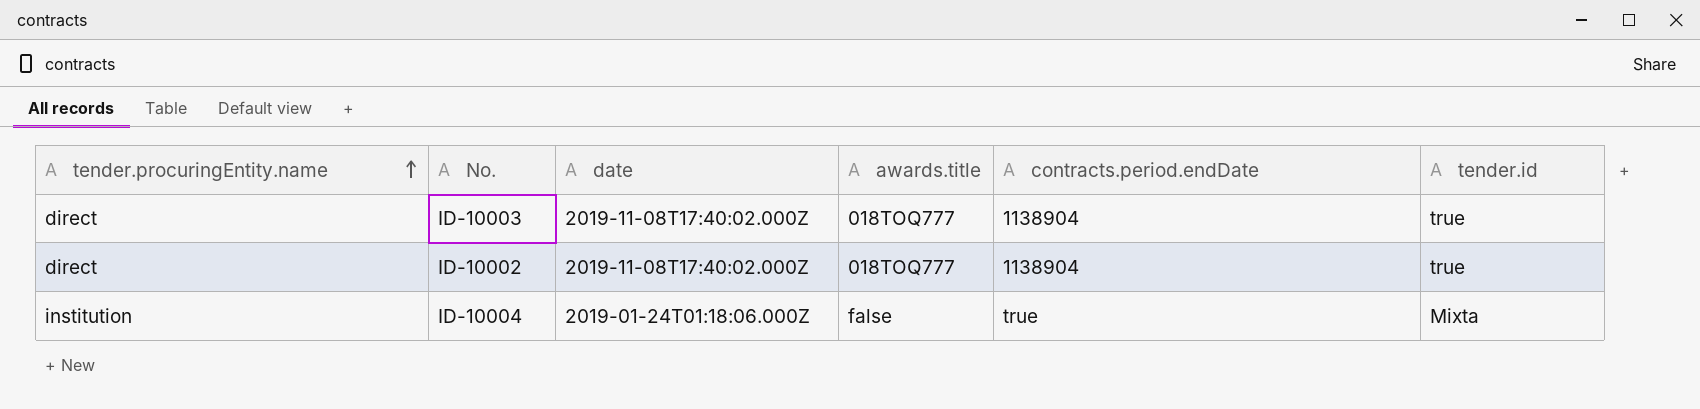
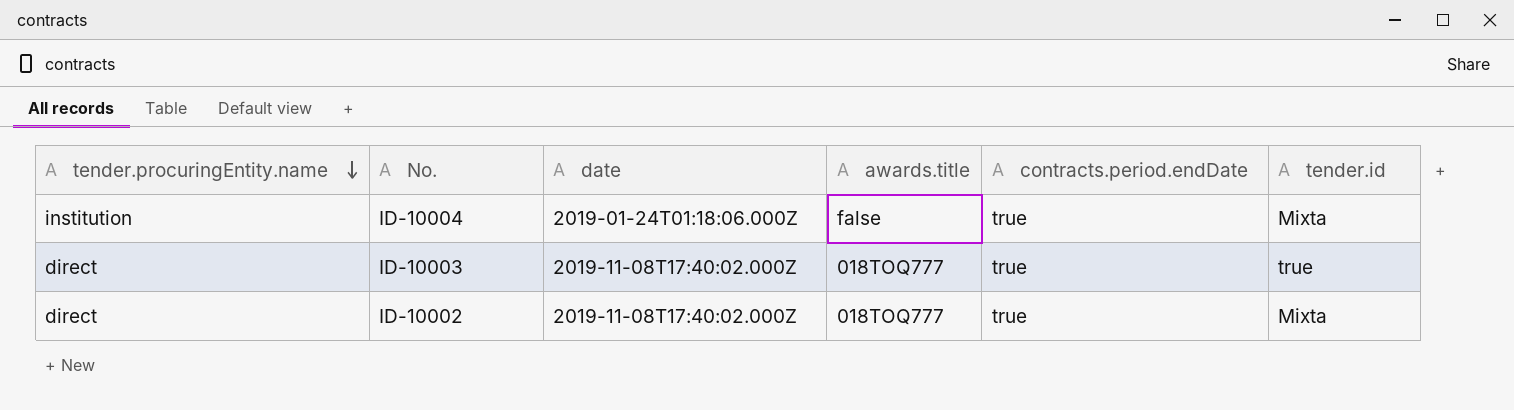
row order: tender.procuringEntity.name ascending -> tender.procuringEntity.name descending
ID-10003 | contracts.period.endDate: 1138904 -> true
ID-10002 | contracts.period.endDate: 1138904 -> true
ID-10002 | tender.id: true -> Mixta

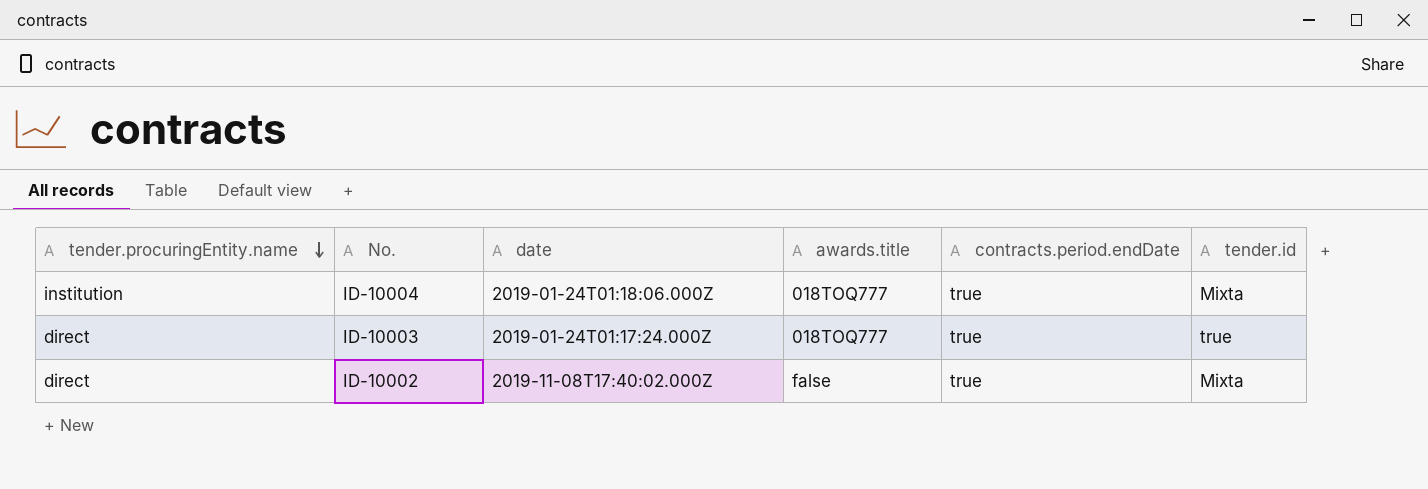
ID-10004 | awards.title: false -> 018TOQ777
ID-10003 | date: 2019-11-08T17:40:02.000Z -> 2019-01-24T01:17:24.000Z
ID-10002 | awards.title: 018TOQ777 -> false

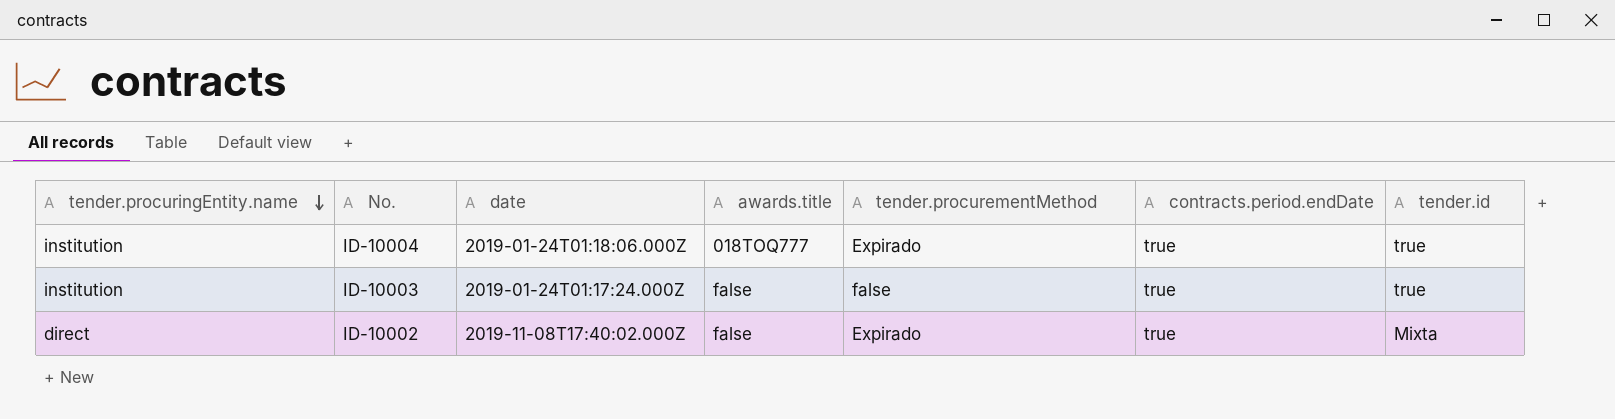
column tender.procurementMethod | position: none -> 5
ID-10004 | tender.id: Mixta -> true
ID-10003 | tender.procuringEntity.name: direct -> institution
ID-10003 | awards.title: 018TOQ777 -> false

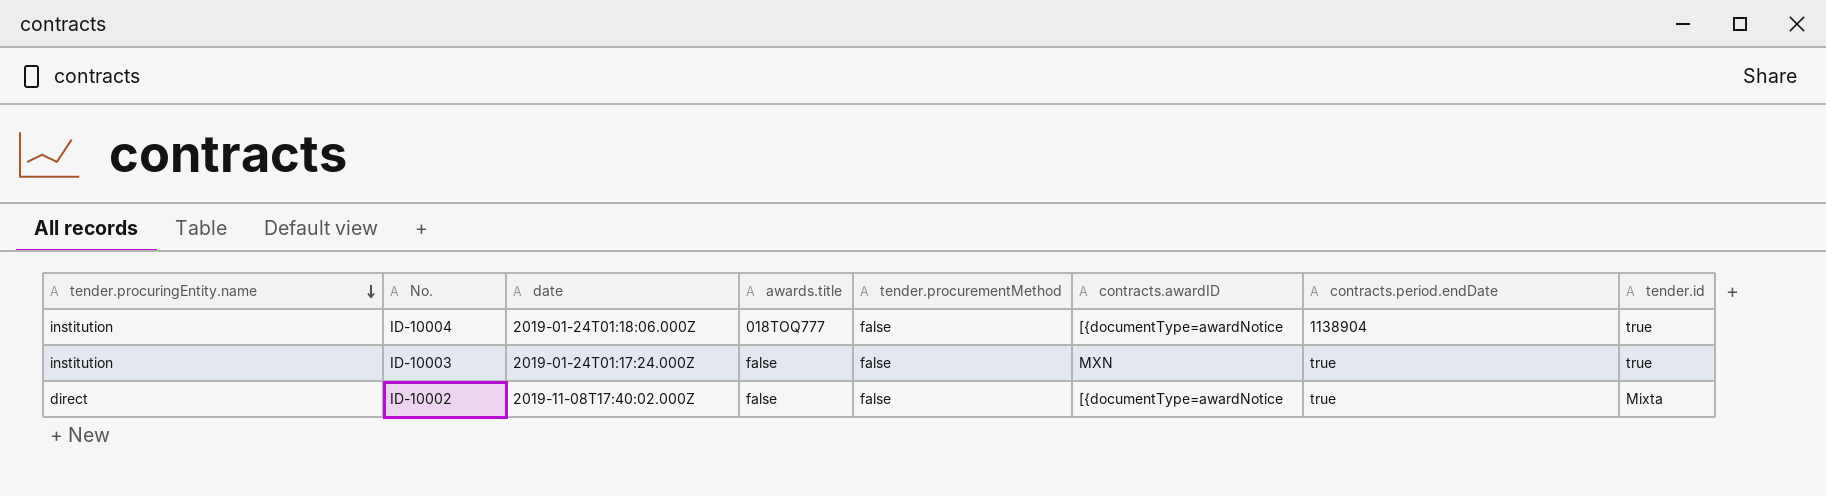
column contracts.awardID | position: none -> 6
ID-10004 | tender.procurementMethod: Expirado -> false
ID-10004 | contracts.period.endDate: true -> 1138904
ID-10002 | tender.procurementMethod: Expirado -> false

